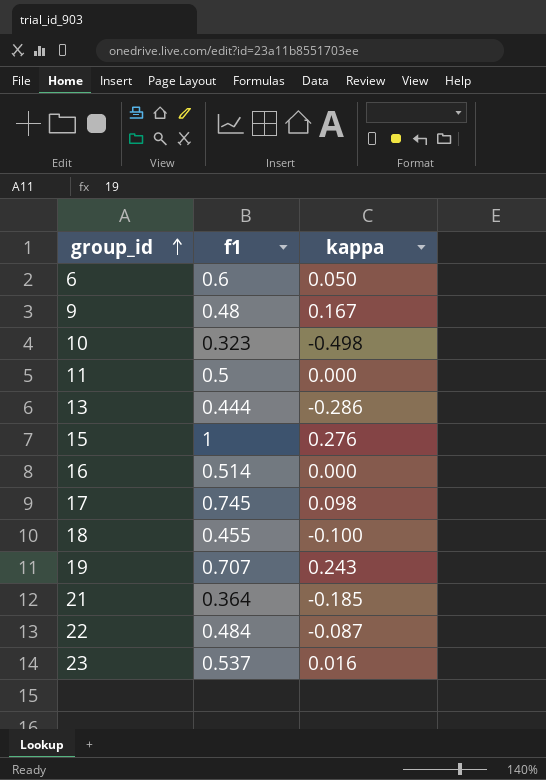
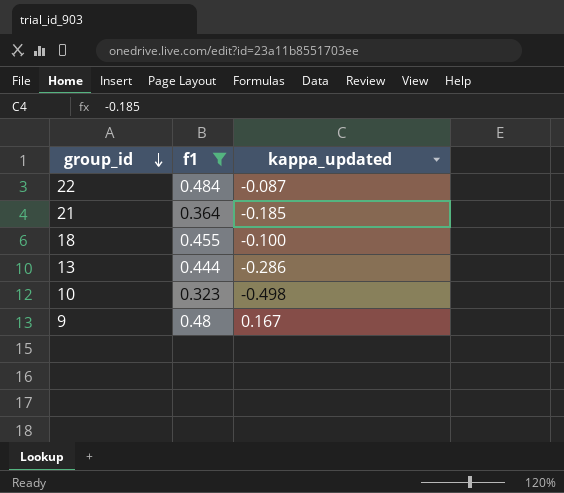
filter: none -> f1 <= 0.484
row order: group_id ascending -> group_id descending
column name: kappa -> kappa_updated

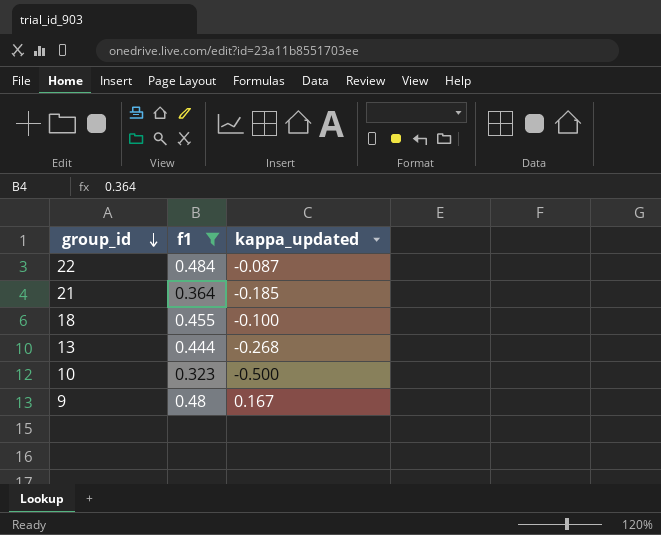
13 | kappa_updated: -0.286 -> -0.268
10 | kappa_updated: -0.498 -> -0.500

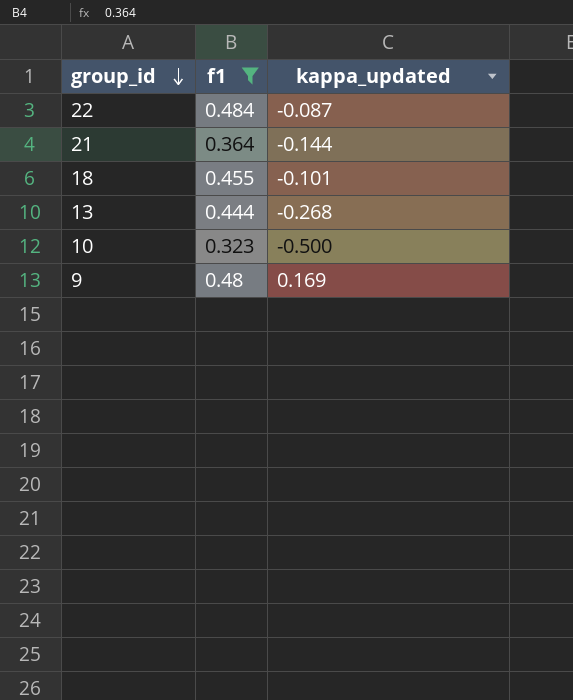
21 | kappa_updated: -0.185 -> -0.144
18 | kappa_updated: -0.100 -> -0.101
9 | kappa_updated: 0.167 -> 0.169

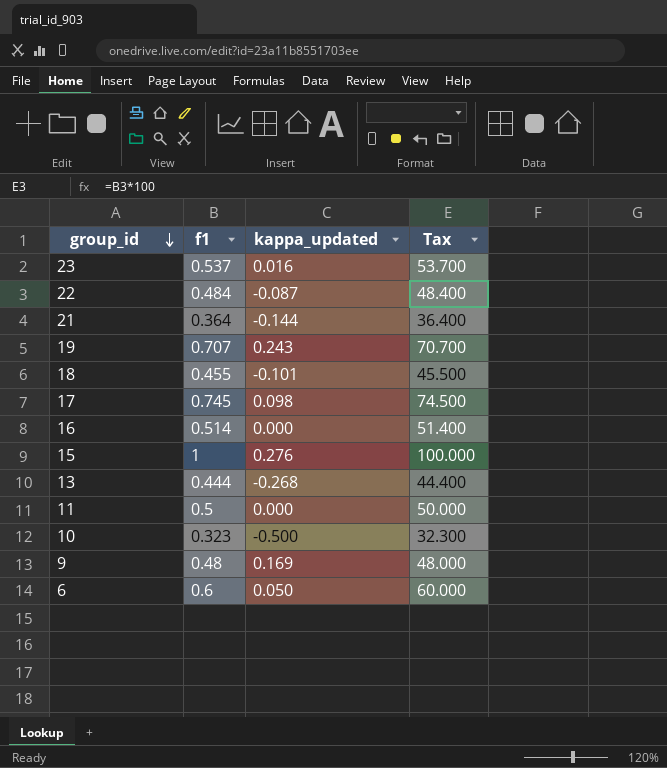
filter: f1 <= 0.484 -> none
column Tax | formula: none -> [f1] * 100

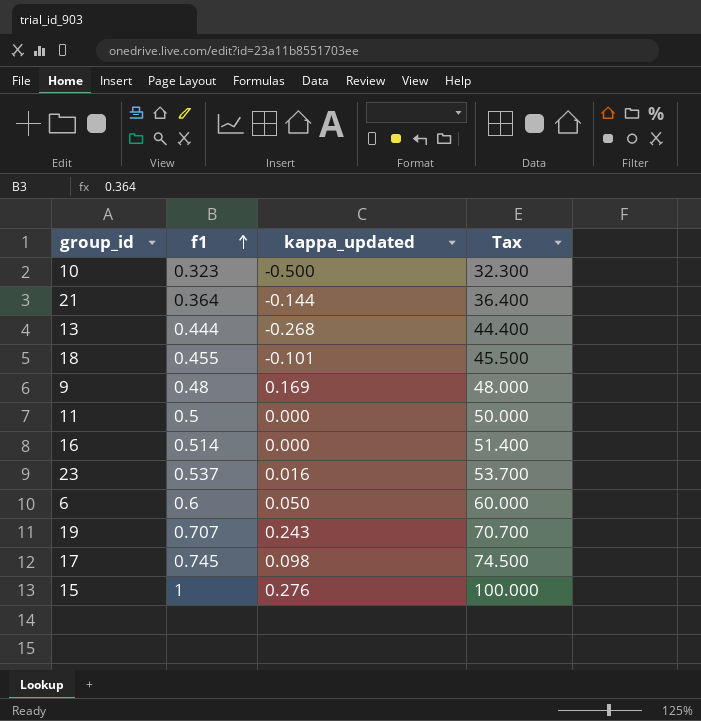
row order: group_id descending -> f1 ascending
row 22: 0.484 | -0.087 | 48.400 -> none

